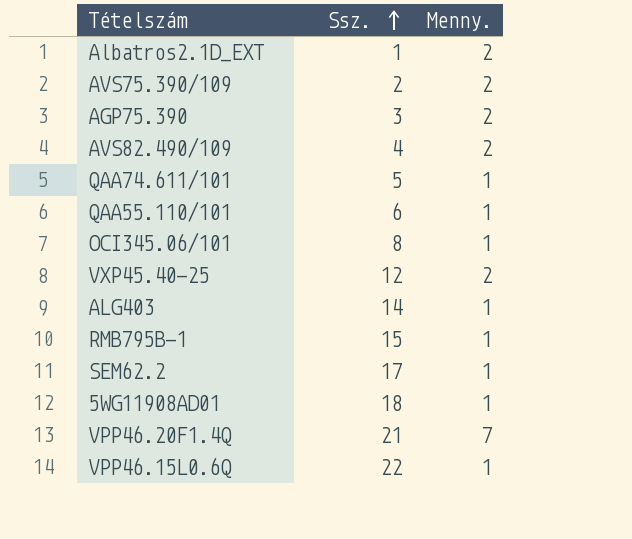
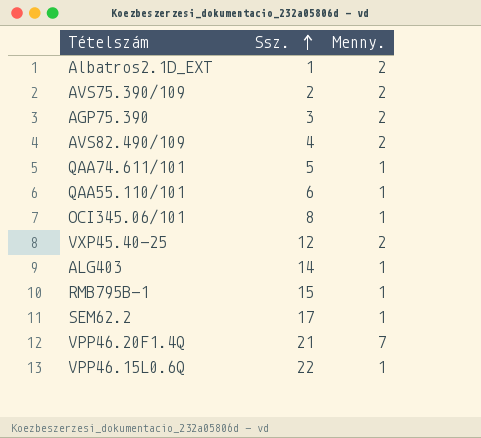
row 5WG11908AD01: 18 | 1 -> none

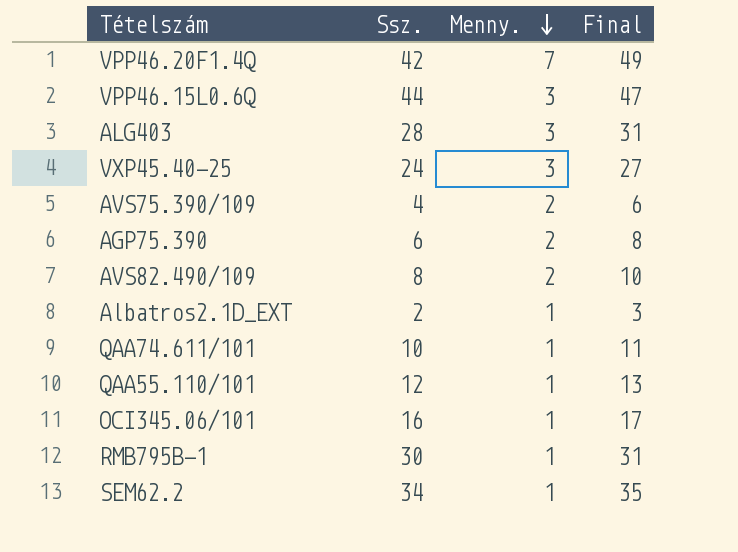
row order: Ssz. ascending -> Menny. descending
column Final | formula: none -> [Ssz.] + [Menny.]
VPP46.20F1.4Q | Ssz.: 21 -> 42
VPP46.15L0.6Q | Ssz.: 22 -> 44
VPP46.15L0.6Q | Menny.: 1 -> 3
ALG403 | Ssz.: 14 -> 28
ALG403 | Menny.: 1 -> 3
VXP45.40-25 | Ssz.: 12 -> 24
VXP45.40-25 | Menny.: 2 -> 3
AVS75.390/109 | Ssz.: 2 -> 4
AGP75.390 | Ssz.: 3 -> 6
AVS82.490/109 | Ssz.: 4 -> 8
Albatros2.1D_EXT | Ssz.: 1 -> 2
Albatros2.1D_EXT | Menny.: 2 -> 1
QAA74.611/101 | Ssz.: 5 -> 10
QAA55.110/101 | Ssz.: 6 -> 12
OCI345.06/101 | Ssz.: 8 -> 16
RMB795B-1 | Ssz.: 15 -> 30
SEM62.2 | Ssz.: 17 -> 34

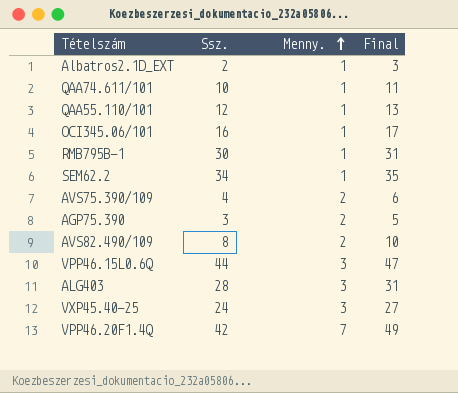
row order: Menny. descending -> Menny. ascending
AGP75.390 | Ssz.: 6 -> 3
AGP75.390 | Final: 8 -> 5

